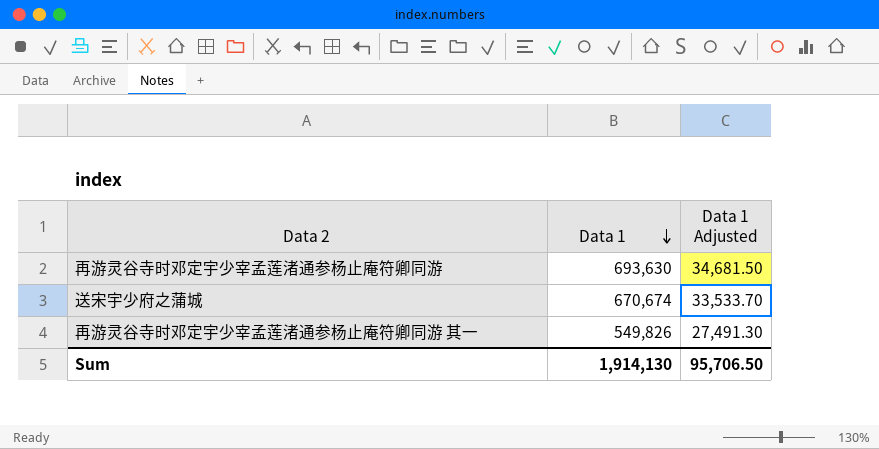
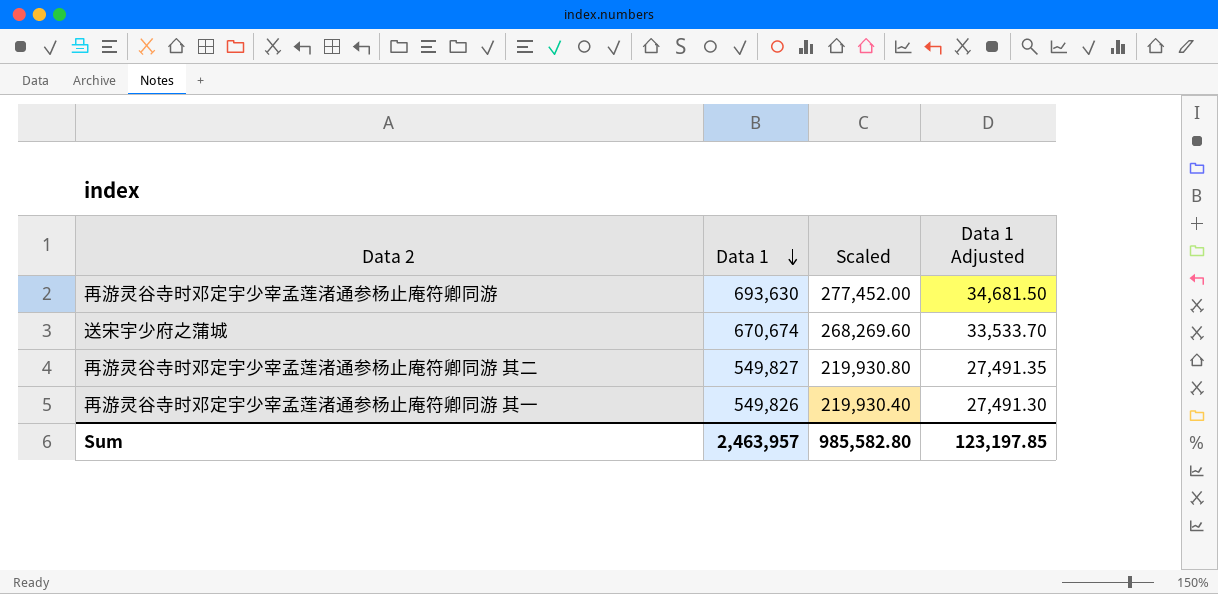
column Scaled | formula: none -> [Data 1] * 0.4
row 再游灵谷寺时邓定宇少宰孟莲渚通参杨止庵符卿同游 其二: none -> 549,827 | 219,930.80 | 27,491.35
Sum | Data 1: 1,914,130 -> 2,463,957
Sum | Data 1 Adjusted: 95,706.50 -> 123,197.85

